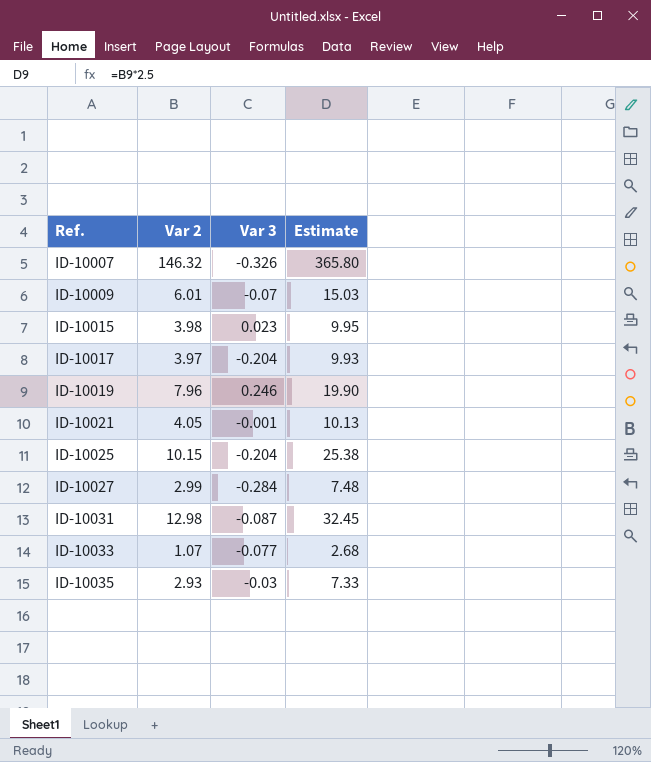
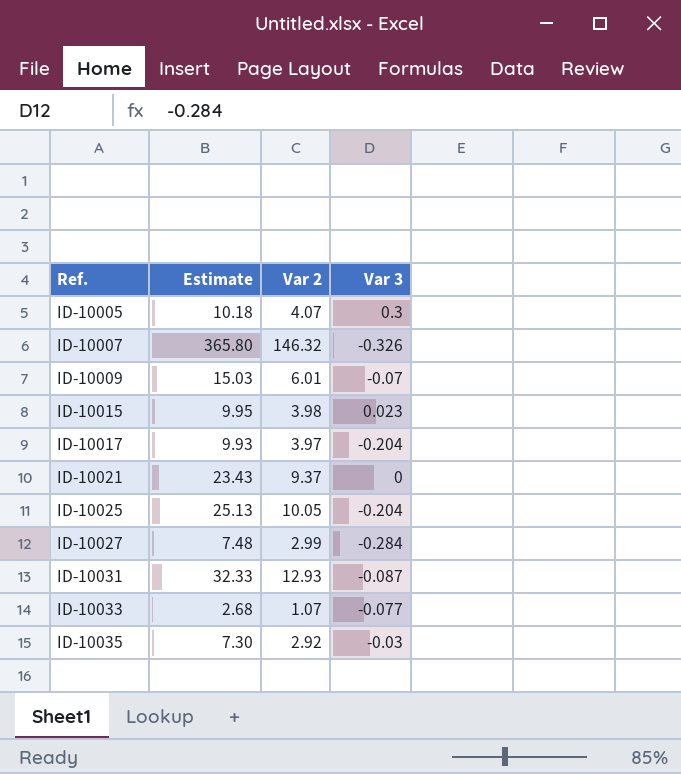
column Estimate | position: 4 -> 2
row ID-10019: 7.96 | 0.246 | 19.90 -> none
row ID-10005: none -> 10.18 | 4.07 | 0.3
ID-10021 | Estimate: 10.13 -> 23.43
ID-10021 | Var 2: 4.05 -> 9.37
ID-10021 | Var 3: -0.001 -> 0
ID-10025 | Estimate: 25.38 -> 25.13
ID-10025 | Var 2: 10.15 -> 10.05
ID-10031 | Estimate: 32.45 -> 32.33
ID-10031 | Var 2: 12.98 -> 12.93
ID-10035 | Estimate: 7.33 -> 7.30
ID-10035 | Var 2: 2.93 -> 2.92

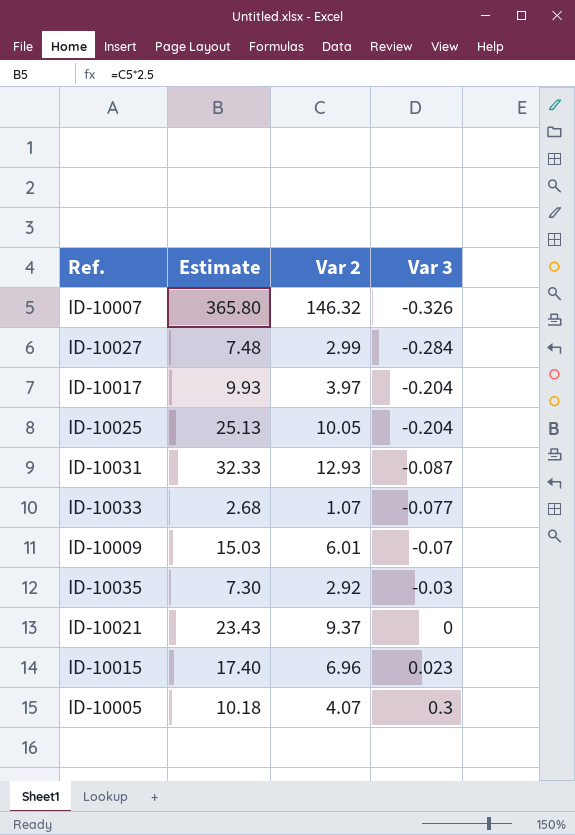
row order: Ref. ascending -> Var 3 ascending
ID-10015 | Estimate: 9.95 -> 17.40
ID-10015 | Var 2: 3.98 -> 6.96

